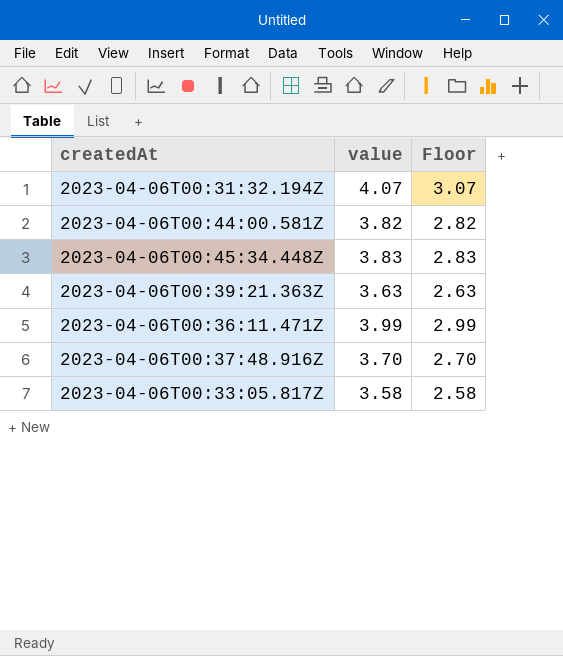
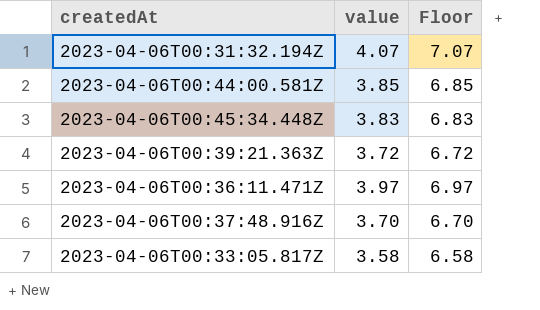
column Floor | formula: [value] - 1 -> [value] + 3
2023-04-06T00:44:00.581Z | value: 3.82 -> 3.85
2023-04-06T00:39:21.363Z | value: 3.63 -> 3.72
2023-04-06T00:36:11.471Z | value: 3.99 -> 3.97

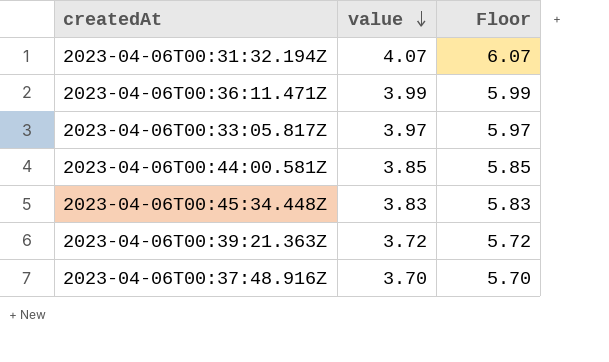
row order: none -> value descending
column Floor | formula: [value] + 3 -> [value] + 2
2023-04-06T00:36:11.471Z | value: 3.97 -> 3.99
2023-04-06T00:33:05.817Z | value: 3.58 -> 3.97

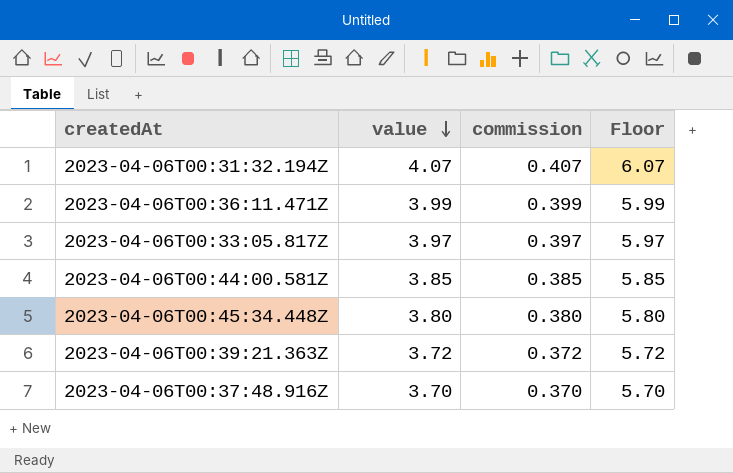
column commission | formula: none -> [value] * 0.1
2023-04-06T00:45:34.448Z | value: 3.83 -> 3.80
2023-04-06T00:45:34.448Z | Floor: 5.83 -> 5.80

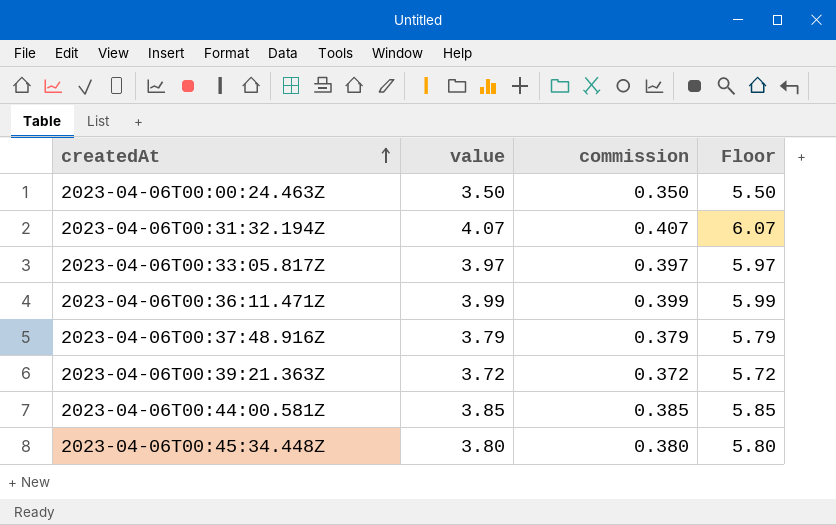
row order: value descending -> createdAt ascending
row 2023-04-06T00:00:24.463Z: none -> 3.50 | 0.350 | 5.50
2023-04-06T00:37:48.916Z | value: 3.70 -> 3.79
2023-04-06T00:37:48.916Z | commission: 0.370 -> 0.379
2023-04-06T00:37:48.916Z | Floor: 5.70 -> 5.79

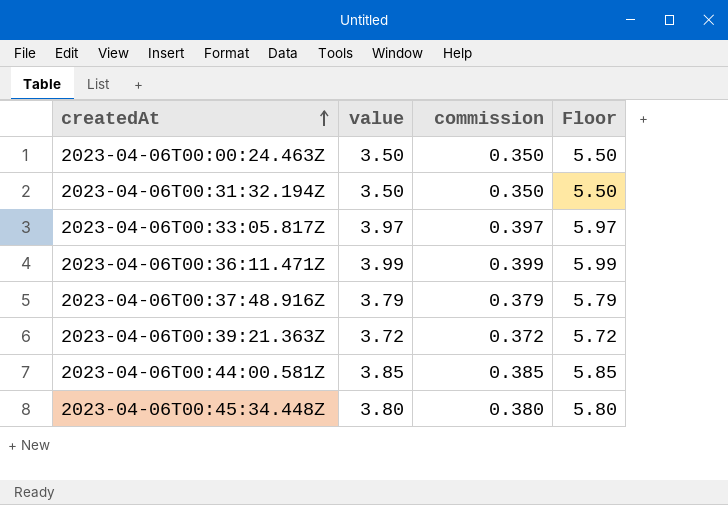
2023-04-06T00:31:32.194Z | value: 4.07 -> 3.50
2023-04-06T00:31:32.194Z | commission: 0.407 -> 0.350
2023-04-06T00:31:32.194Z | Floor: 6.07 -> 5.50

